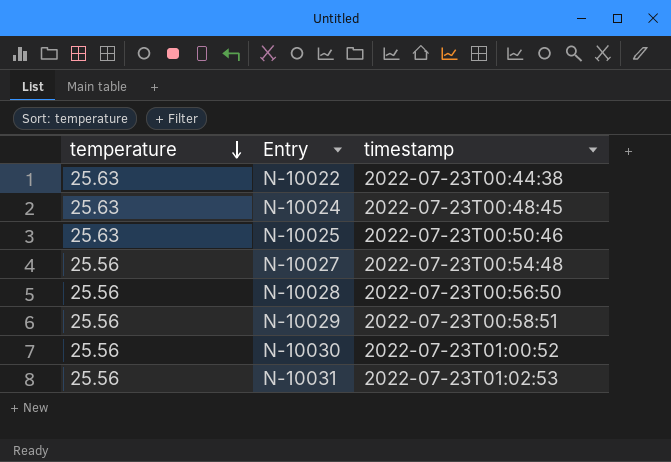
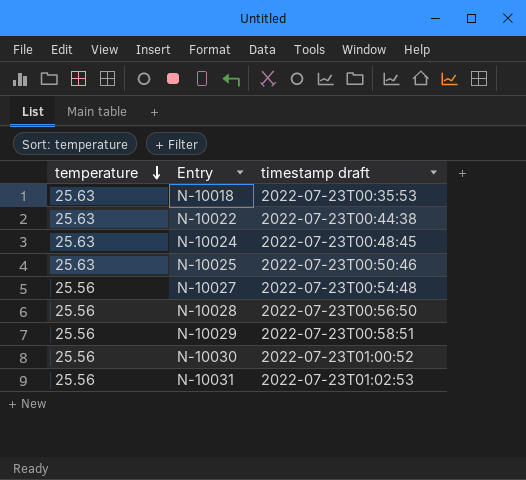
column name: timestamp -> timestamp draft
row N-10018: none -> 25.63 | 2022-07-23T00:35:53

